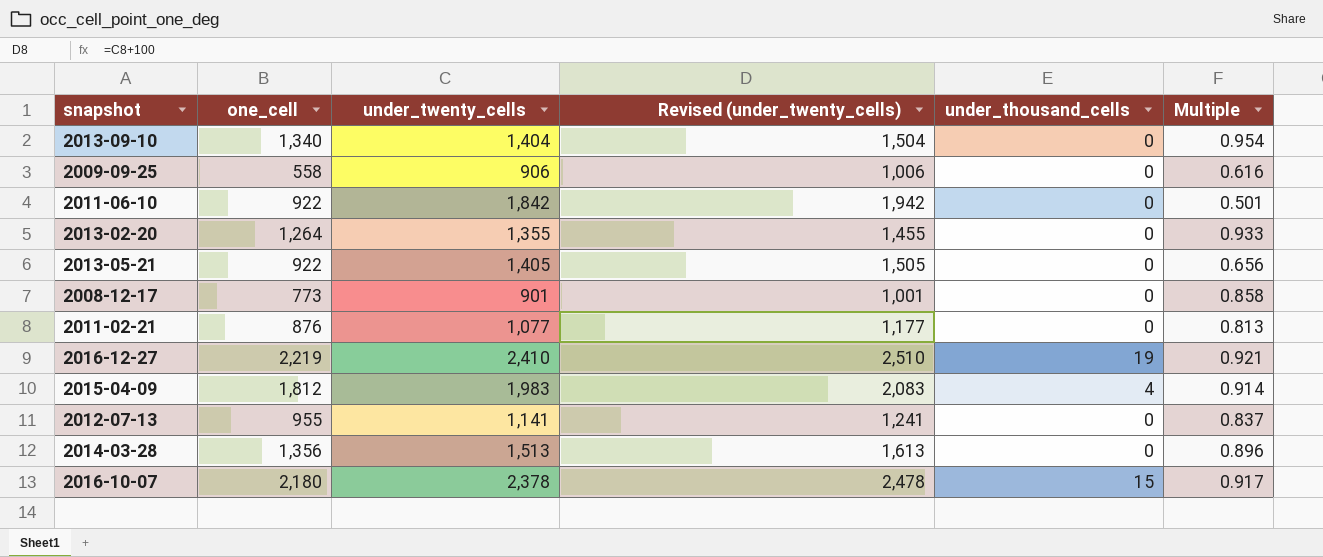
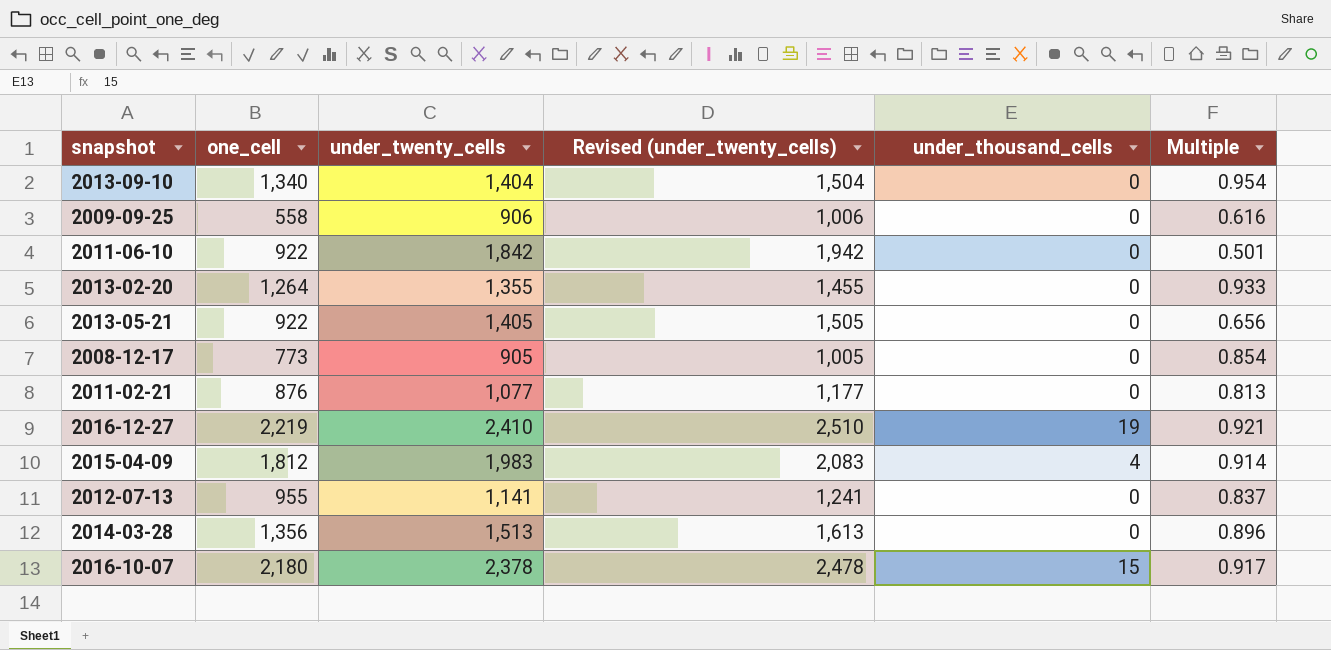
2008-12-17 | under_twenty_cells: 901 -> 905
2008-12-17 | Revised (under_twenty_cells): 1,001 -> 1,005
2008-12-17 | Multiple: 0.858 -> 0.854

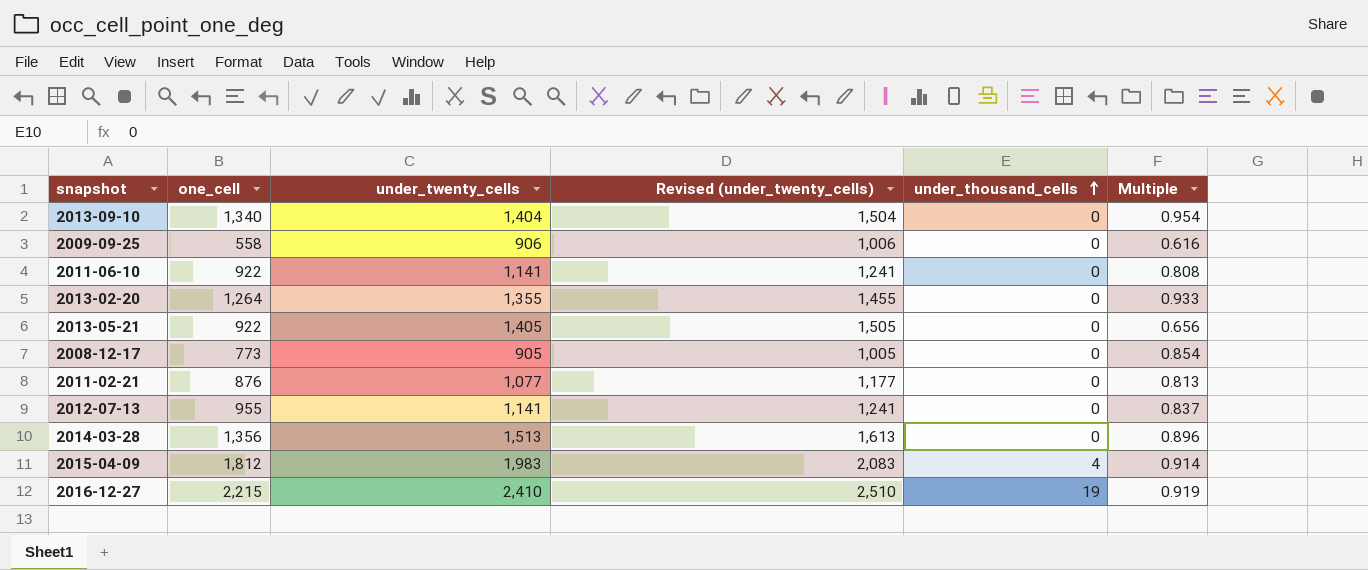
row order: none -> under_thousand_cells ascending
row 2016-10-07: 2,180 | 2,378 | 2,478 | 15 | 0.917 -> none
2011-06-10 | under_twenty_cells: 1,842 -> 1,141
2011-06-10 | Revised (under_twenty_cells): 1,942 -> 1,241
2011-06-10 | Multiple: 0.501 -> 0.808
2016-12-27 | one_cell: 2,219 -> 2,215
2016-12-27 | Multiple: 0.921 -> 0.919

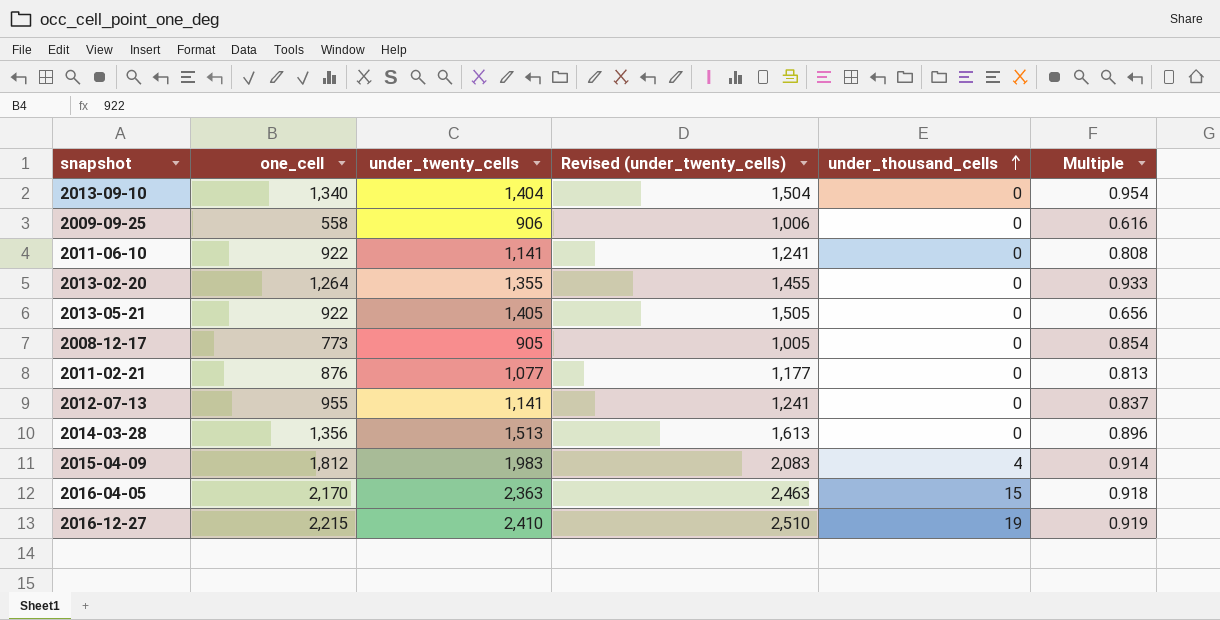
row 2016-04-05: none -> 2,170 | 2,363 | 2,463 | 15 | 0.918

